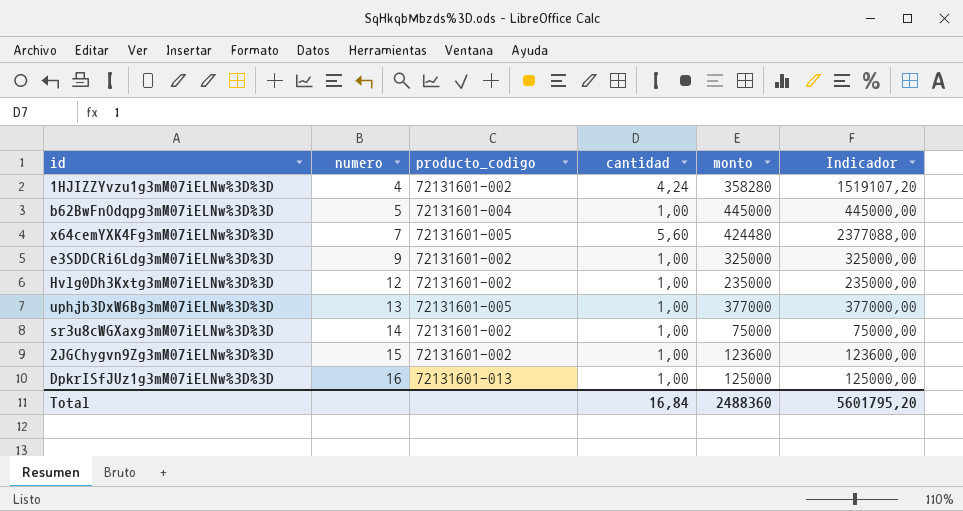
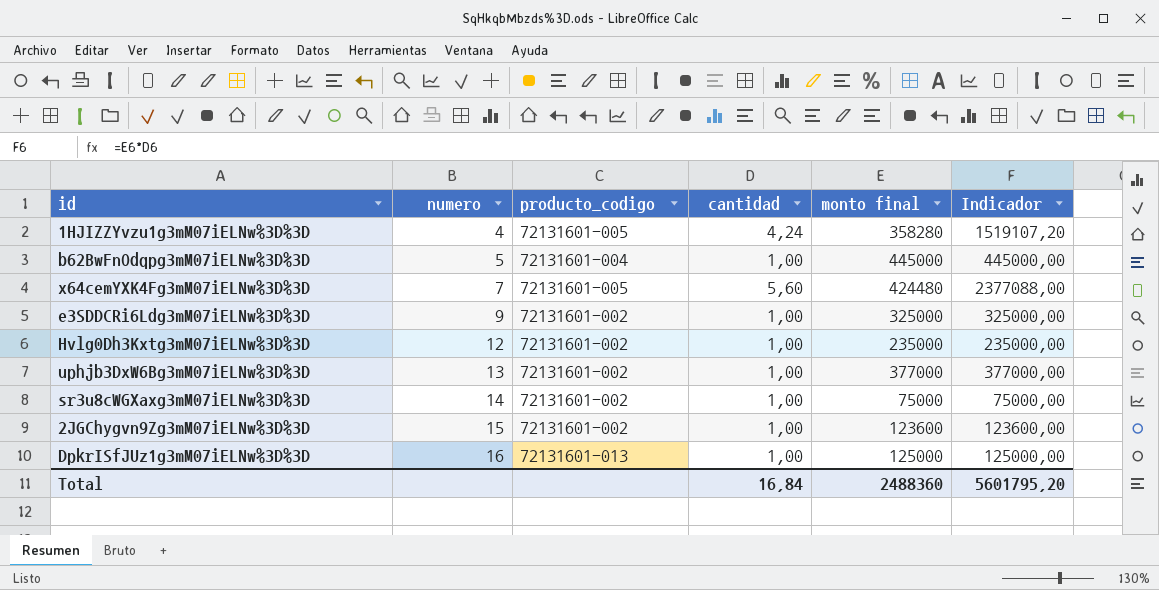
column name: monto -> monto final
1HJIZZYvzu1g3mM07iELNw%3D%3D | producto_codigo: 72131601-002 -> 72131601-005
uphjb3DxW6Bg3mM07iELNw%3D%3D | producto_codigo: 72131601-005 -> 72131601-002

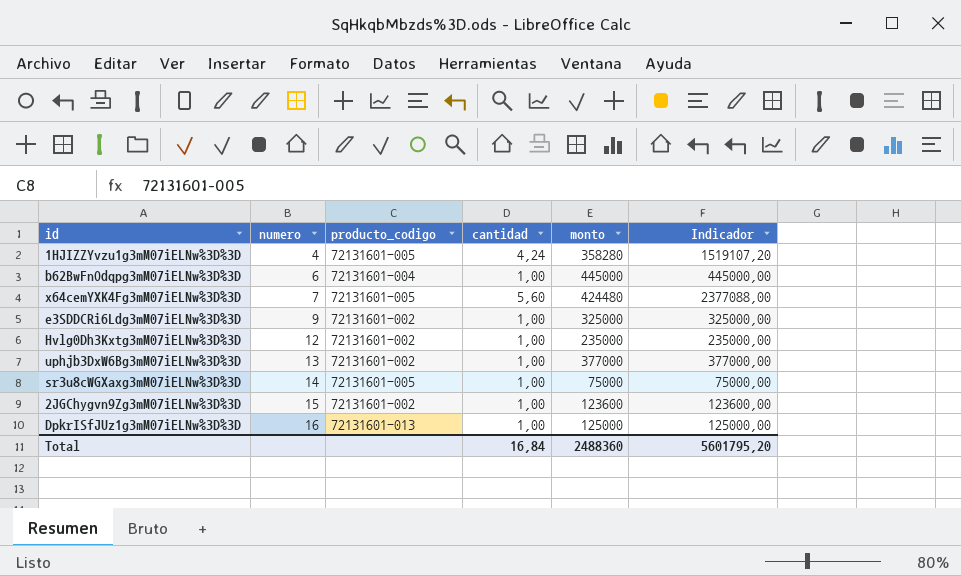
column name: monto final -> monto
b62BwFnOdqpg3mM07iELNw%3D%3D | numero: 5 -> 6
sr3u8cWGXaxg3mM07iELNw%3D%3D | producto_codigo: 72131601-002 -> 72131601-005

